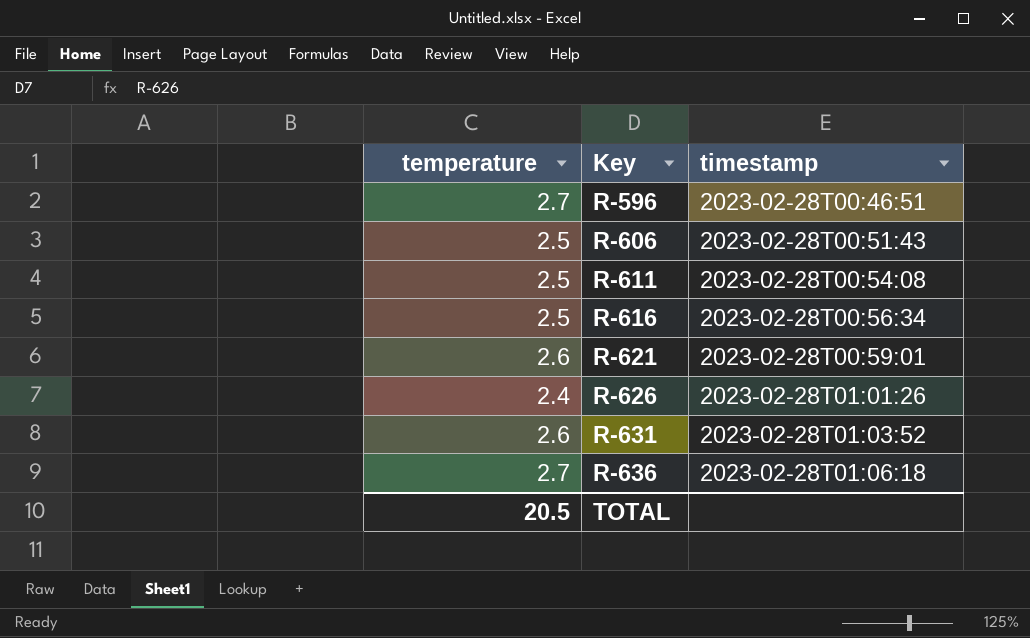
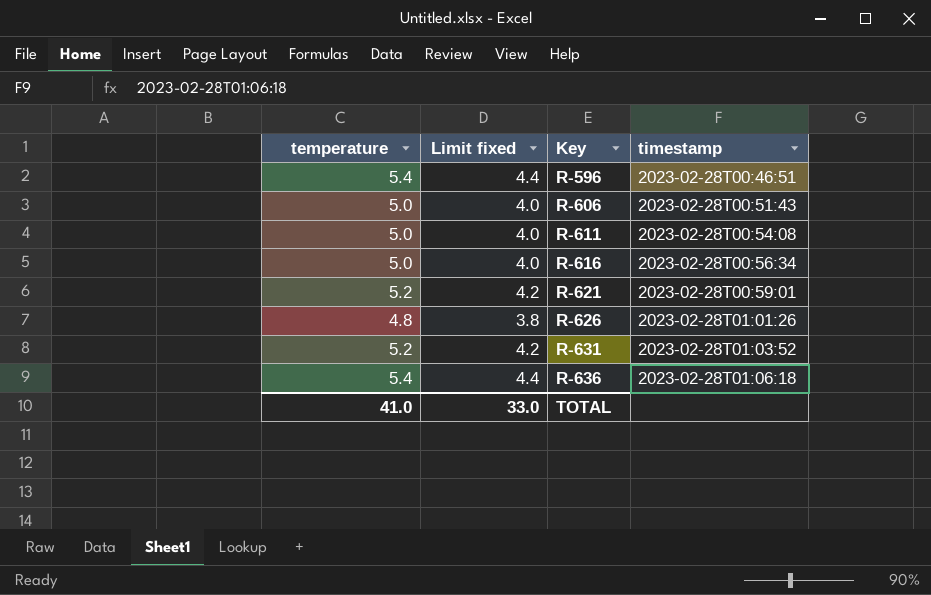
column Limit fixed | formula: none -> [temperature] - 1
R-596 | temperature: 2.7 -> 5.4
R-606 | temperature: 2.5 -> 5.0
R-611 | temperature: 2.5 -> 5.0
R-616 | temperature: 2.5 -> 5.0
R-621 | temperature: 2.6 -> 5.2
R-626 | temperature: 2.4 -> 4.8
R-631 | temperature: 2.6 -> 5.2
R-636 | temperature: 2.7 -> 5.4
TOTAL | temperature: 20.5 -> 41.0

